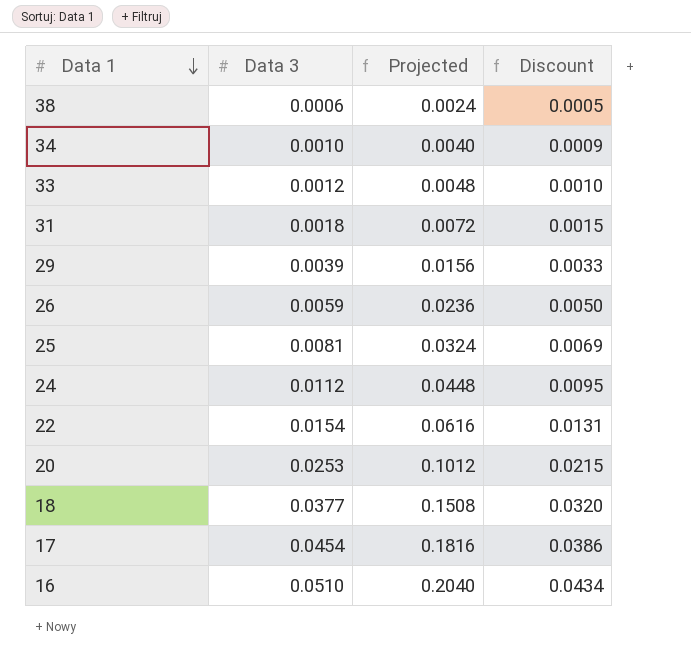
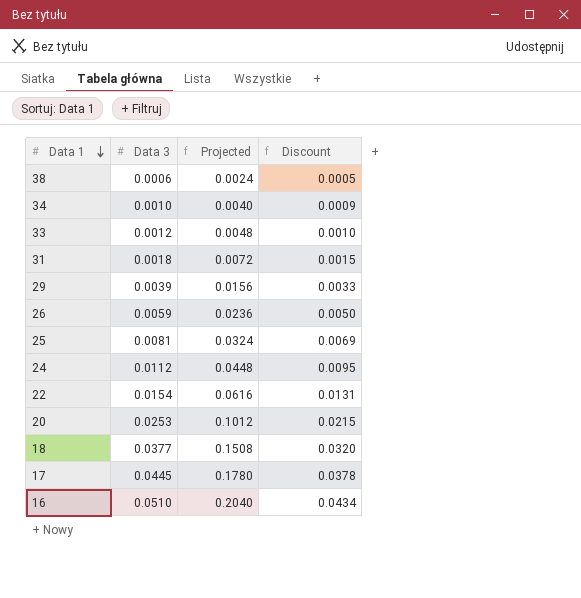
17 | Data 3: 0.0454 -> 0.0445
17 | Projected: 0.1816 -> 0.1780
17 | Discount: 0.0386 -> 0.0378

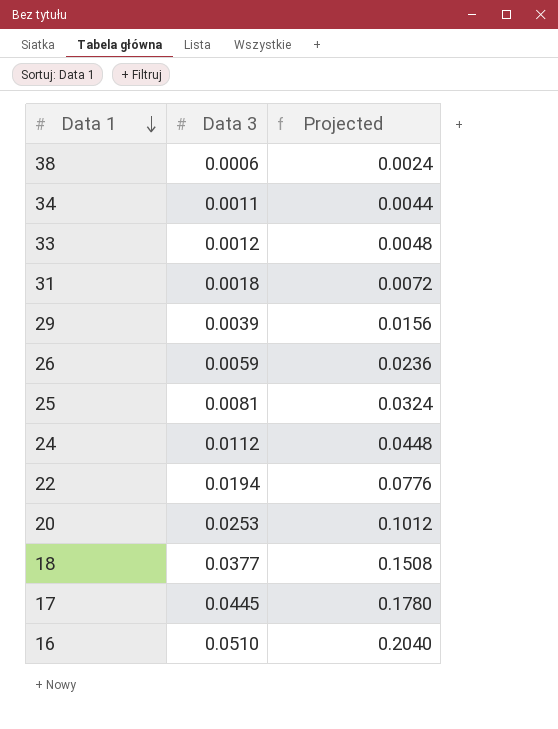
column Discount | formula: [Data 3] * 0.85 -> none
34 | Data 3: 0.0010 -> 0.0011
34 | Projected: 0.0040 -> 0.0044
22 | Data 3: 0.0154 -> 0.0194
22 | Projected: 0.0616 -> 0.0776

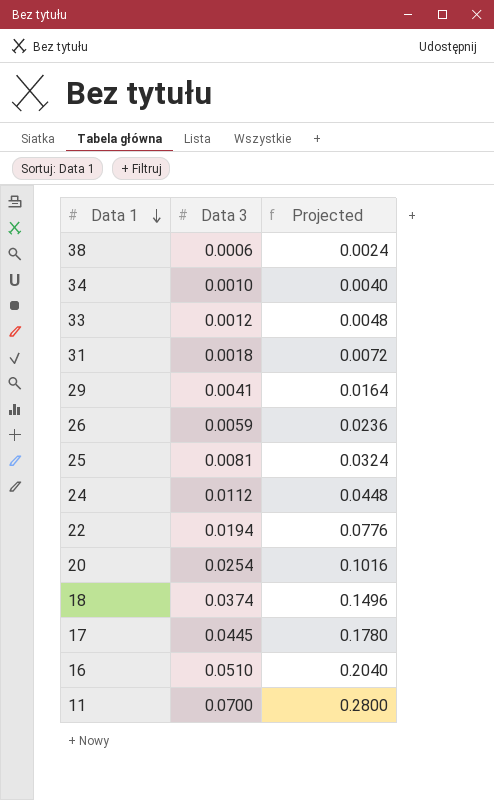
34 | Data 3: 0.0011 -> 0.0010
34 | Projected: 0.0044 -> 0.0040
29 | Data 3: 0.0039 -> 0.0041
29 | Projected: 0.0156 -> 0.0164
20 | Data 3: 0.0253 -> 0.0254
20 | Projected: 0.1012 -> 0.1016
18 | Data 3: 0.0377 -> 0.0374
18 | Projected: 0.1508 -> 0.1496
row 11: none -> 0.0700 | 0.2800

